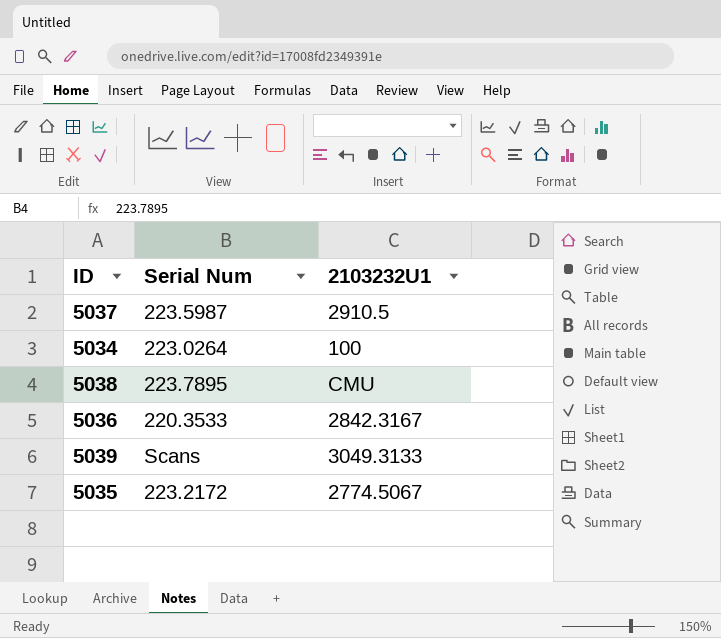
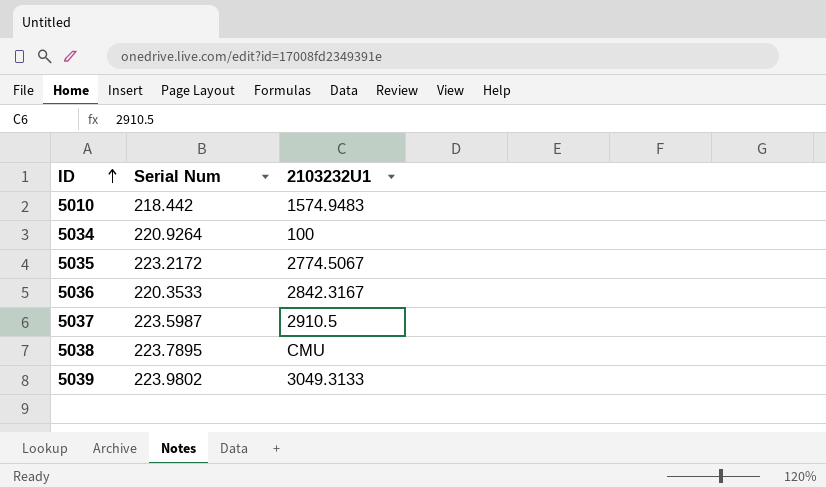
row order: none -> ID ascending
row 5010: none -> 218.442 | 1574.9483
5034 | Serial Num: 223.0264 -> 220.9264
5039 | Serial Num: Scans -> 223.9802

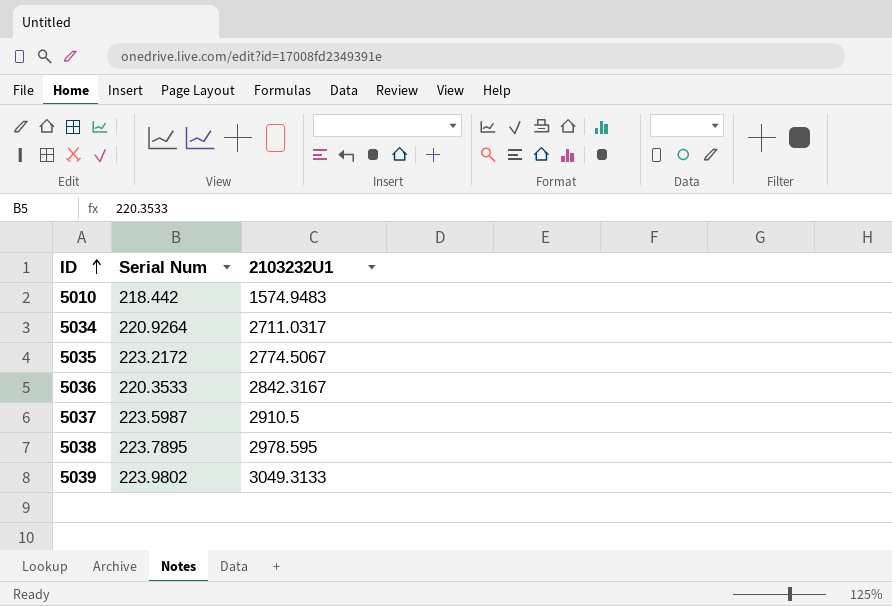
5034 | 2103232U1: 100 -> 2711.0317
5038 | 2103232U1: CMU -> 2978.595

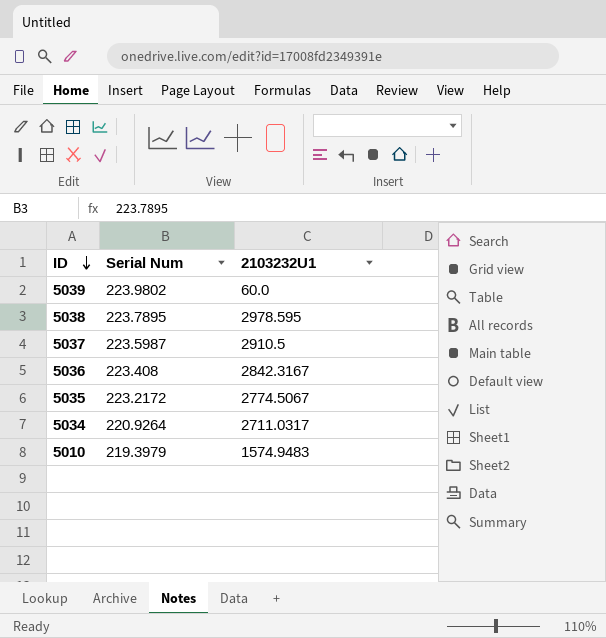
row order: ID ascending -> ID descending
5039 | 2103232U1: 3049.3133 -> 60.0
5036 | Serial Num: 220.3533 -> 223.408
5010 | Serial Num: 218.442 -> 219.3979

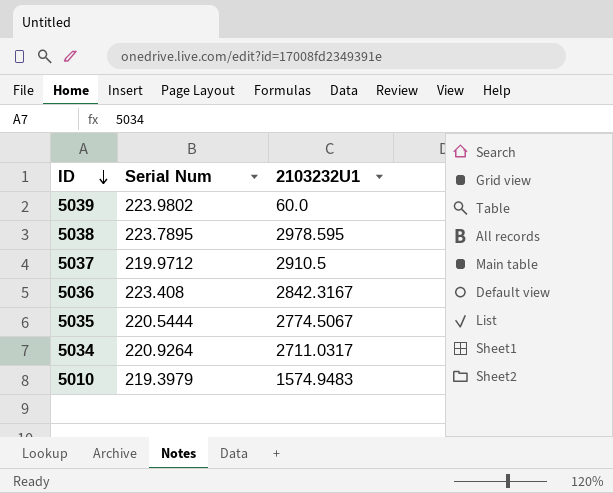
5037 | Serial Num: 223.5987 -> 219.9712
5035 | Serial Num: 223.2172 -> 220.5444

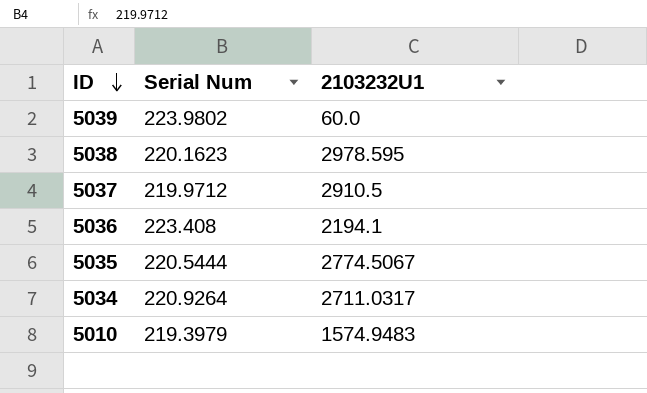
5038 | Serial Num: 223.7895 -> 220.1623
5036 | 2103232U1: 2842.3167 -> 2194.1

